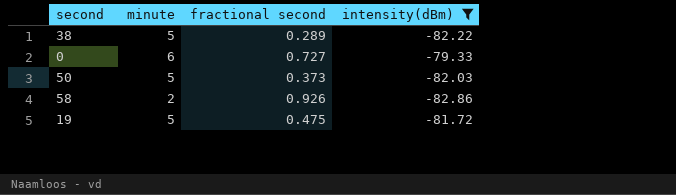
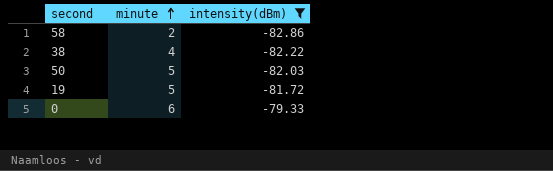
row order: none -> minute ascending
column fractional second | position: 3 -> none
38 | minute: 5 -> 4

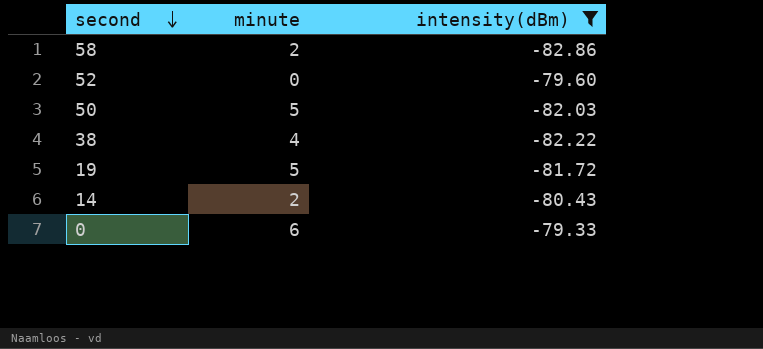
row order: minute ascending -> second descending
row 52: none -> 0 | -79.60
row 14: none -> 2 | -80.43

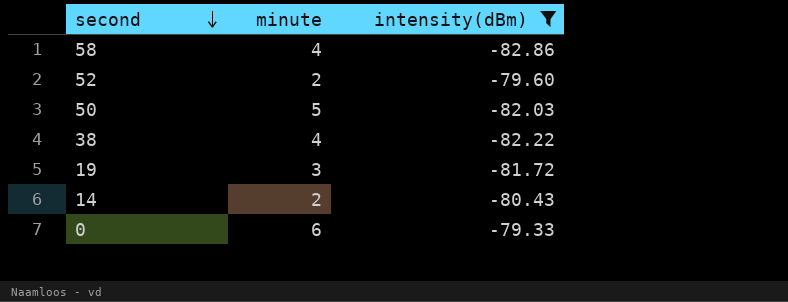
58 | minute: 2 -> 4
52 | minute: 0 -> 2
19 | minute: 5 -> 3

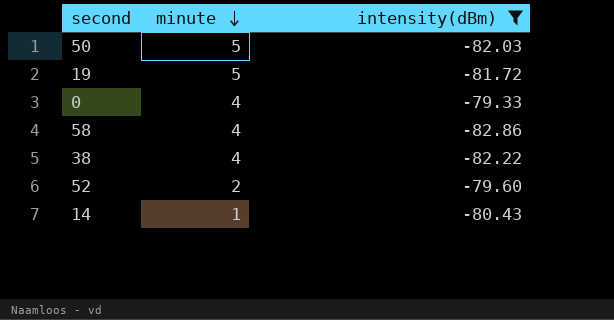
row order: second descending -> minute descending
19 | minute: 3 -> 5
0 | minute: 6 -> 4
14 | minute: 2 -> 1

